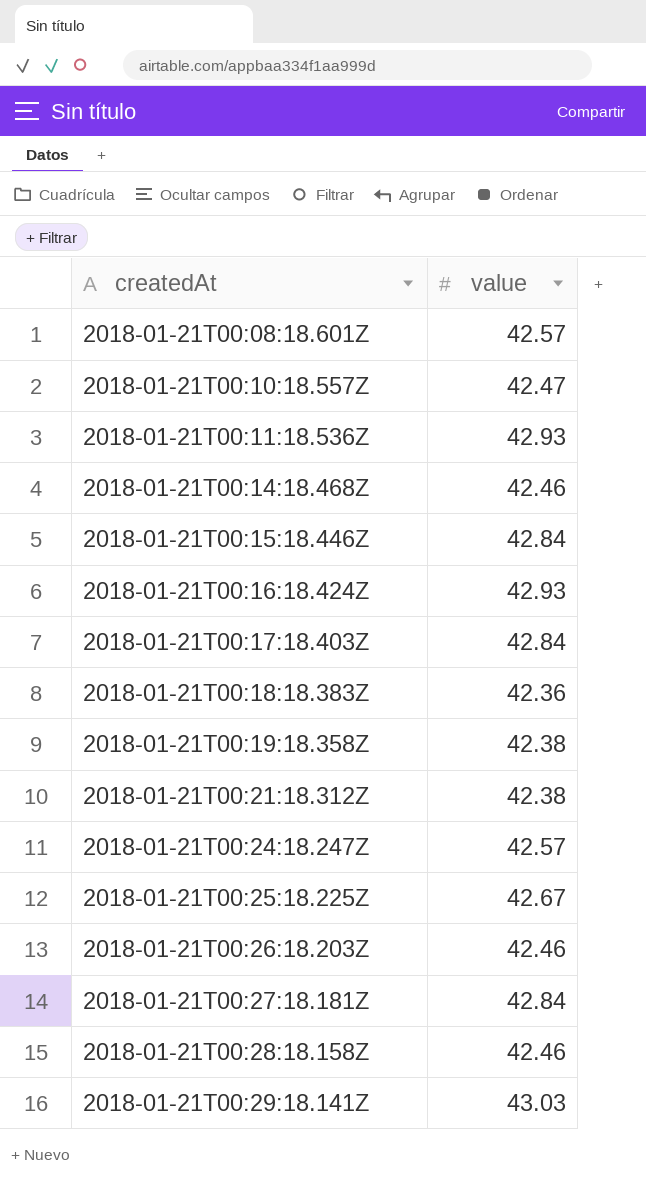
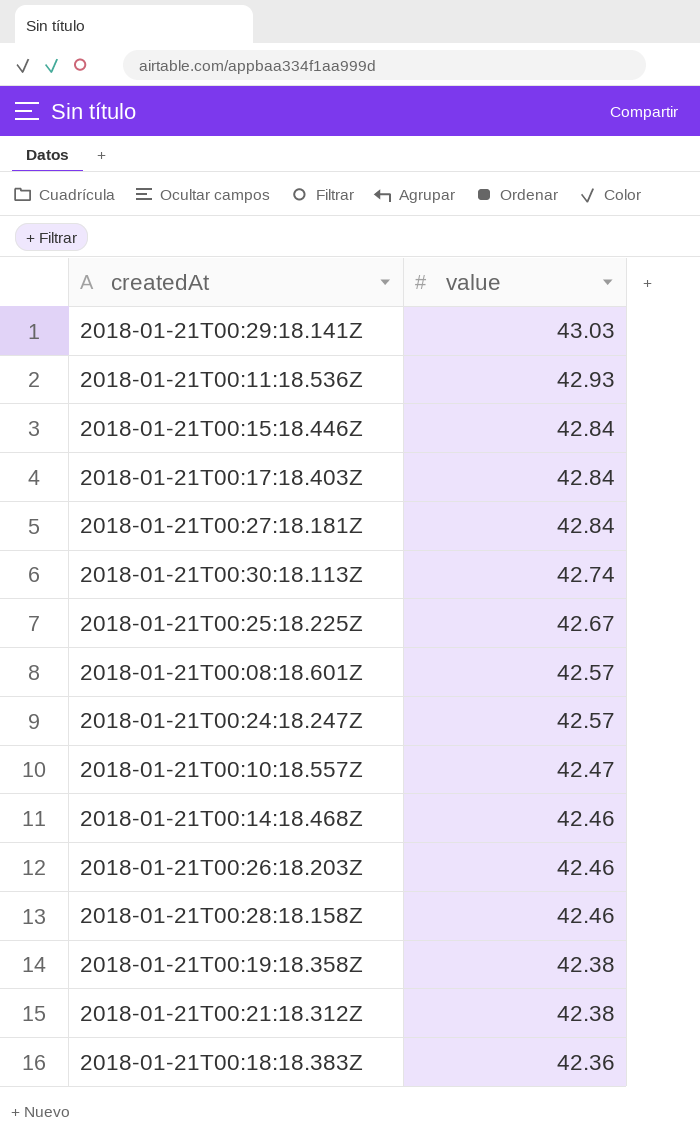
row order: createdAt ascending -> value descending
row 2018-01-21T00:16:18.424Z: 42.93 -> none
row 2018-01-21T00:30:18.113Z: none -> 42.74

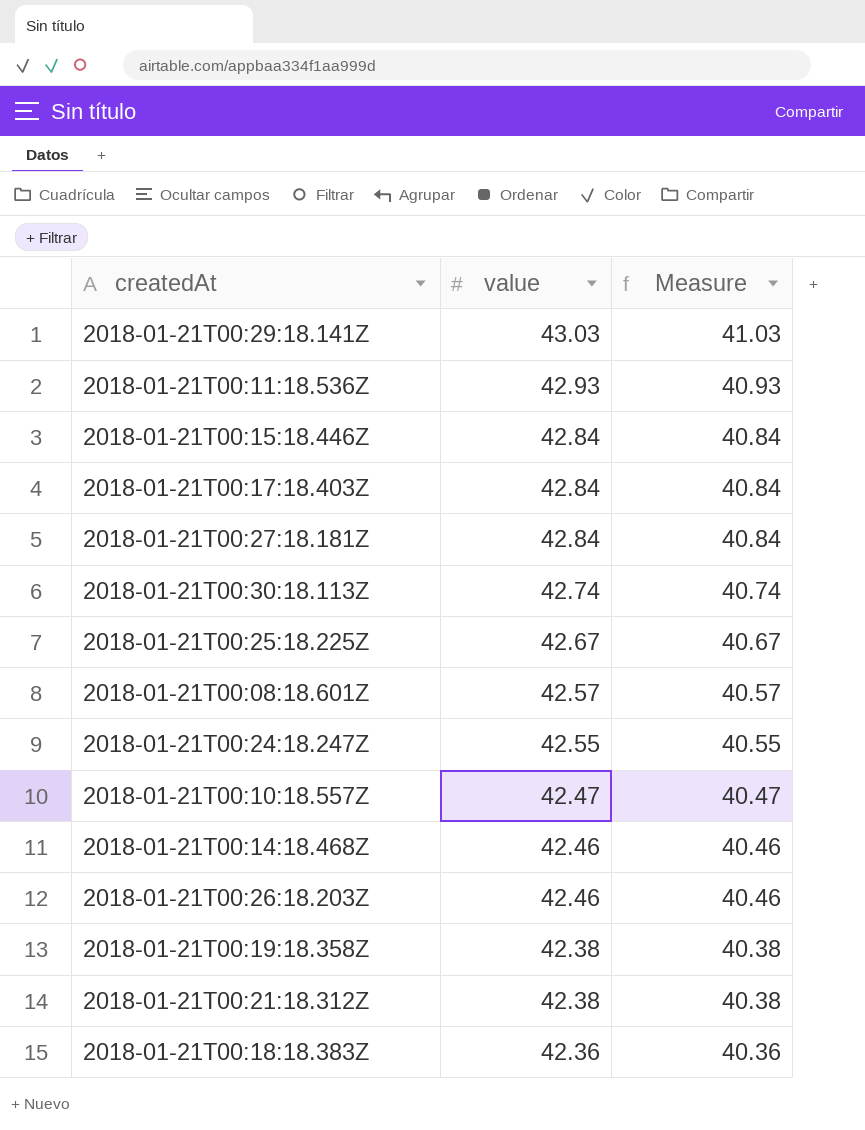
column Measure | formula: none -> [value] - 2
row 2018-01-21T00:28:18.158Z: 42.46 -> none
2018-01-21T00:24:18.247Z | value: 42.57 -> 42.55

